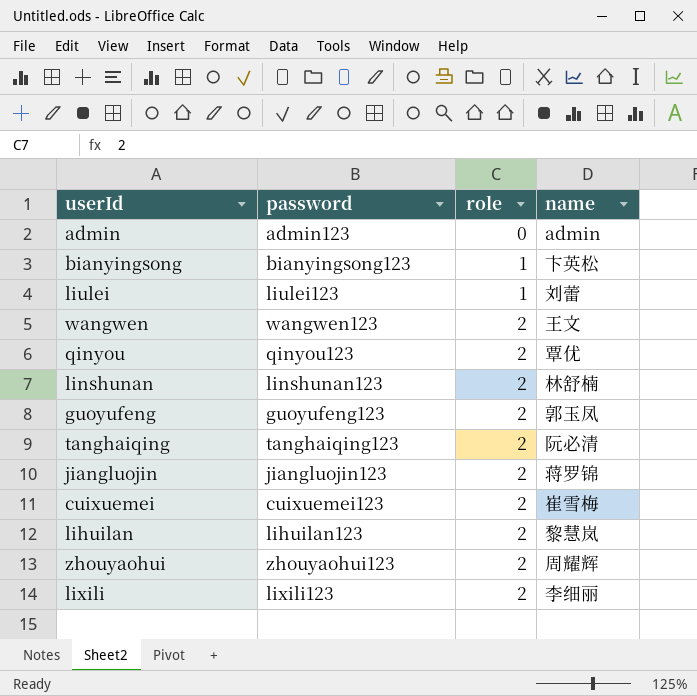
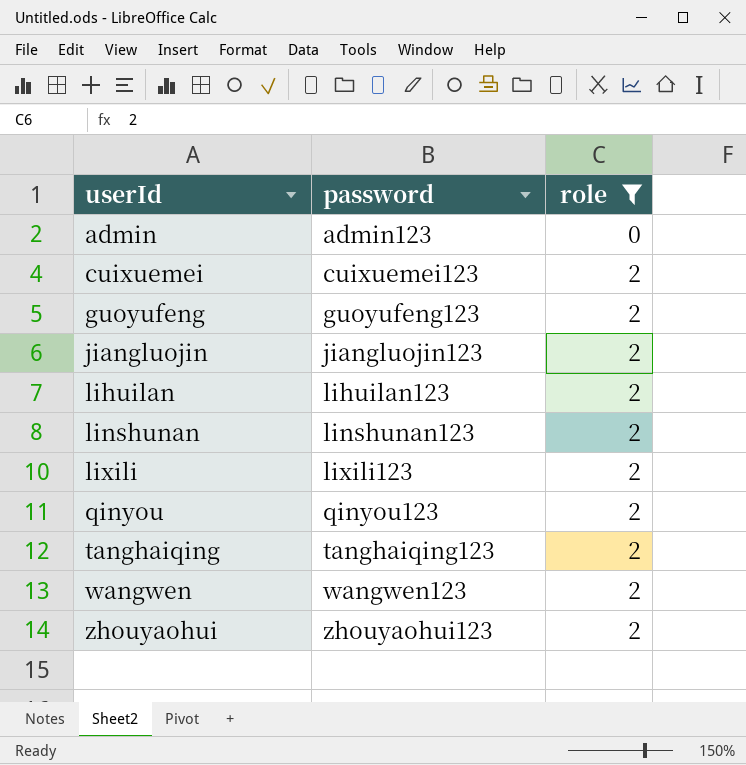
filter: none -> role != 1
row order: role ascending -> userId ascending
column name | position: 4 -> none

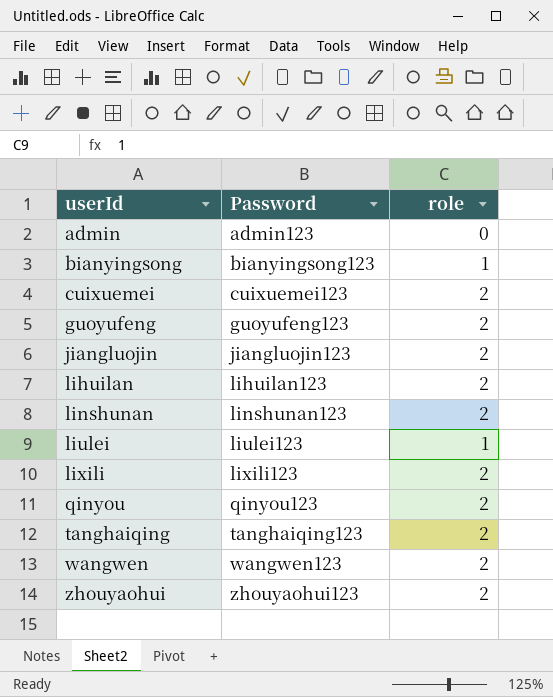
filter: role != 1 -> none
column name: password -> Password

